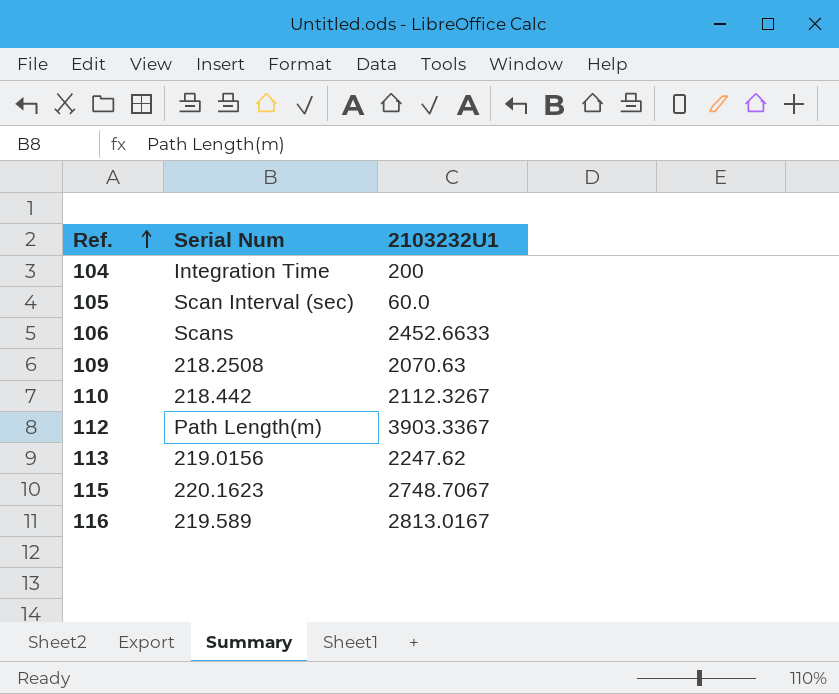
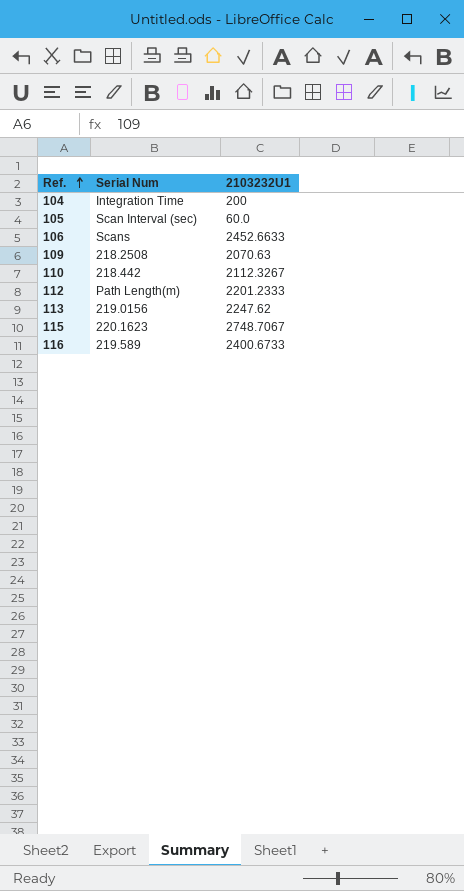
112 | 2103232U1: 3903.3367 -> 2201.2333
116 | 2103232U1: 2813.0167 -> 2400.6733

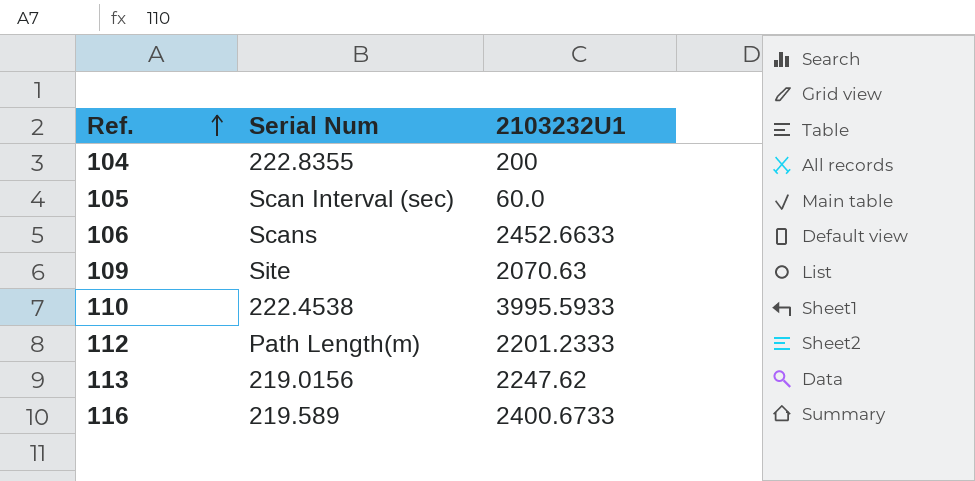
row 115: 220.1623 | 2748.7067 -> none
104 | Serial Num: Integration Time -> 222.8355
109 | Serial Num: 218.2508 -> Site
110 | Serial Num: 218.442 -> 222.4538
110 | 2103232U1: 2112.3267 -> 3995.5933

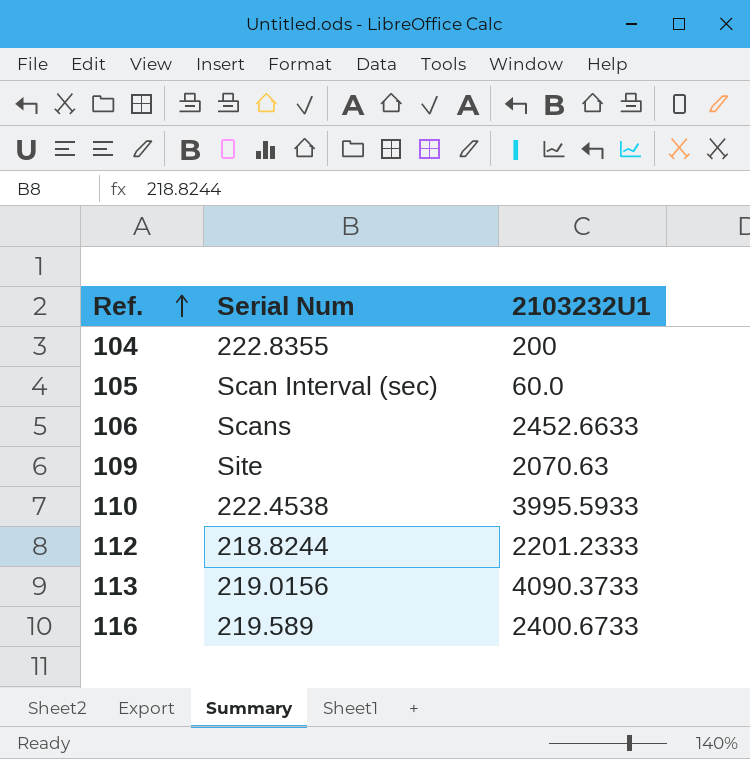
112 | Serial Num: Path Length(m) -> 218.8244
113 | 2103232U1: 2247.62 -> 4090.3733

